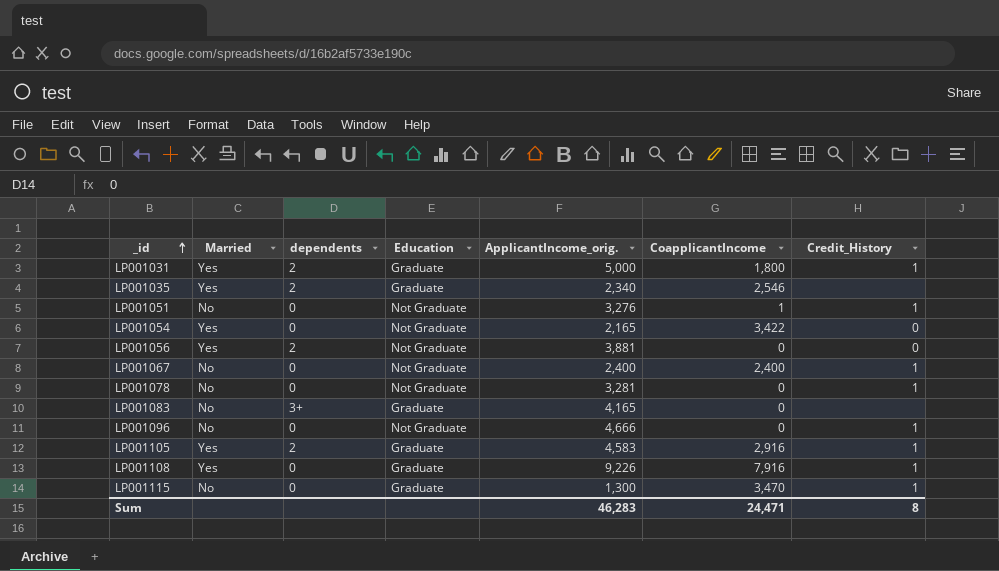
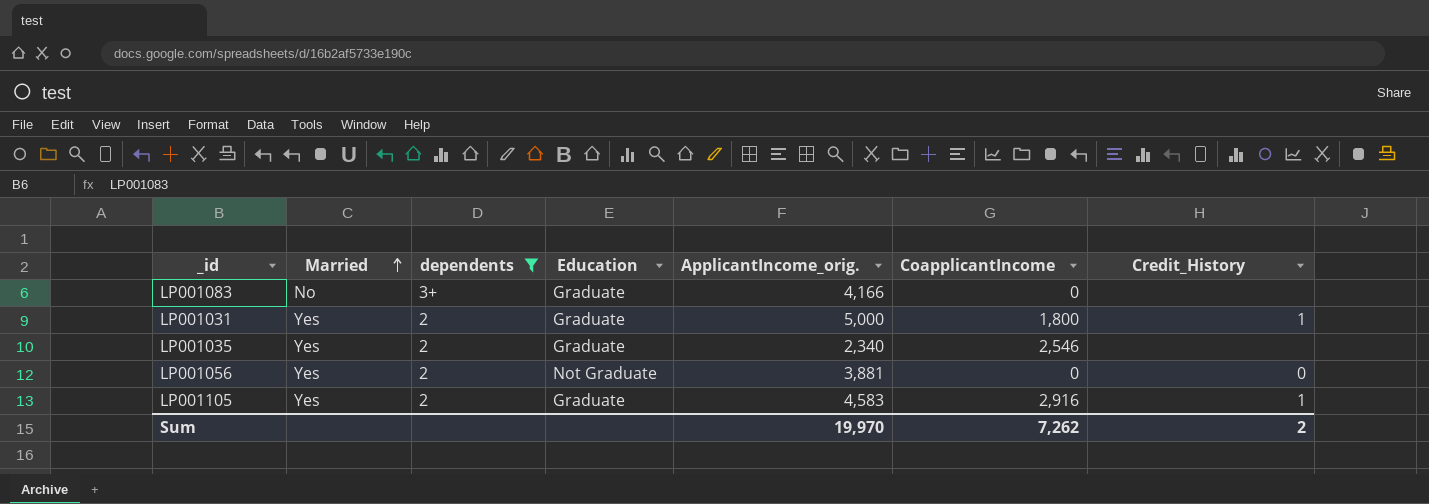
filter: none -> dependents != 0
row order: _id ascending -> Married ascending
LP001083 | ApplicantIncome_orig.: 4,165 -> 4,166
Sum | ApplicantIncome_orig.: 46,283 -> 19,970
Sum | CoapplicantIncome: 24,471 -> 7,262
Sum | Credit_History: 8 -> 2

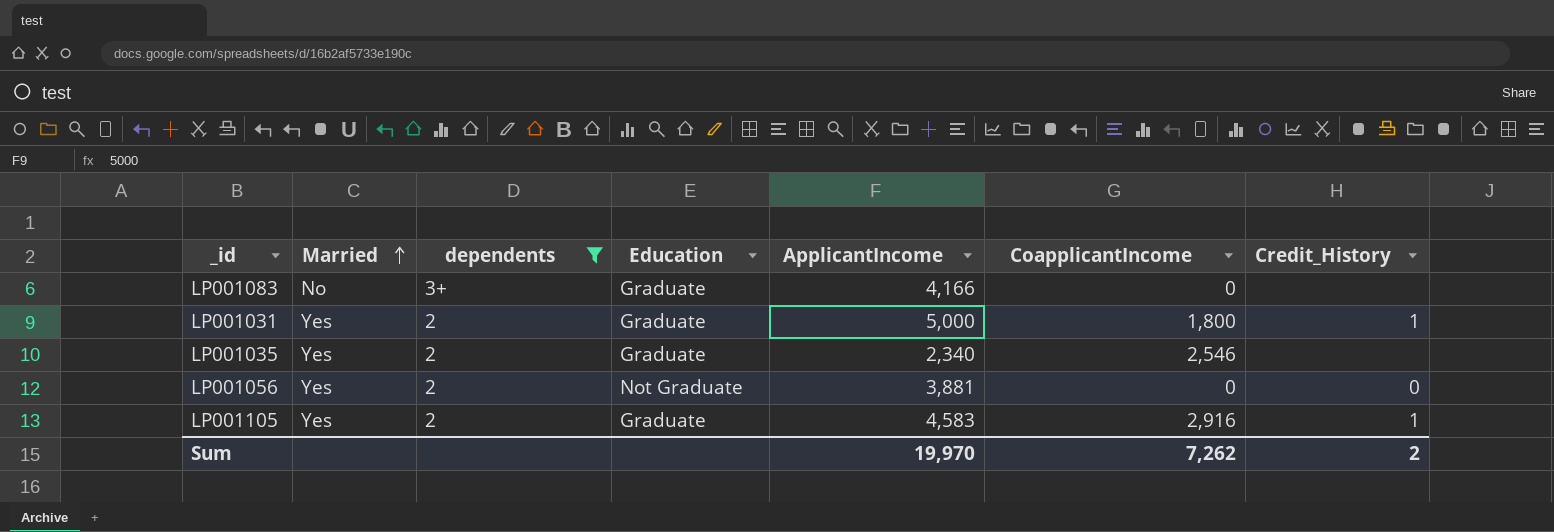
column name: ApplicantIncome_orig. -> ApplicantIncome

